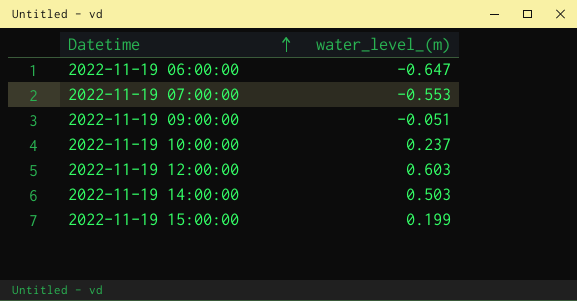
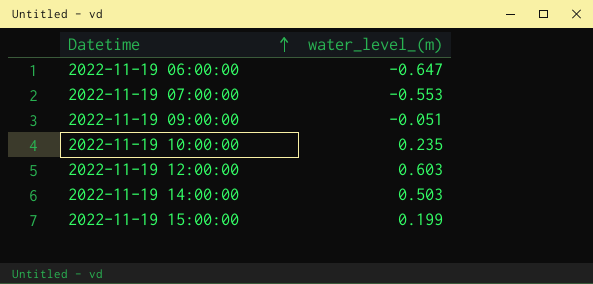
2022-11-19 10:00:00 | water_level_(m): 0.237 -> 0.235

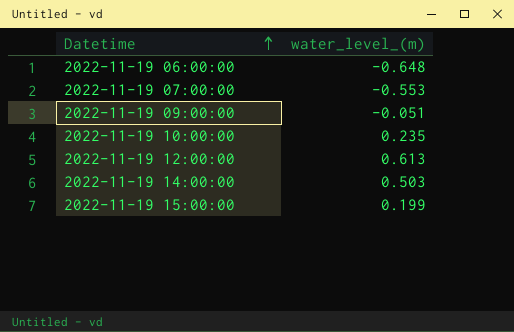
2022-11-19 06:00:00 | water_level_(m): -0.647 -> -0.648
2022-11-19 12:00:00 | water_level_(m): 0.603 -> 0.613

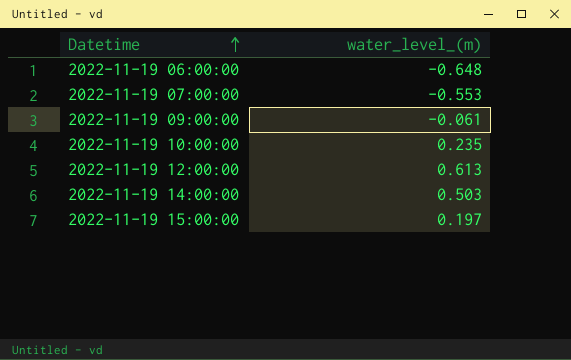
2022-11-19 09:00:00 | water_level_(m): -0.051 -> -0.061
2022-11-19 15:00:00 | water_level_(m): 0.199 -> 0.197

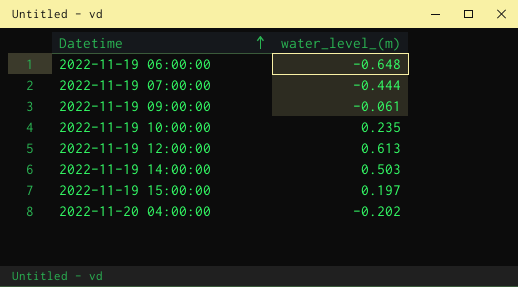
2022-11-19 07:00:00 | water_level_(m): -0.553 -> -0.444
row 2022-11-20 04:00:00: none -> -0.202

